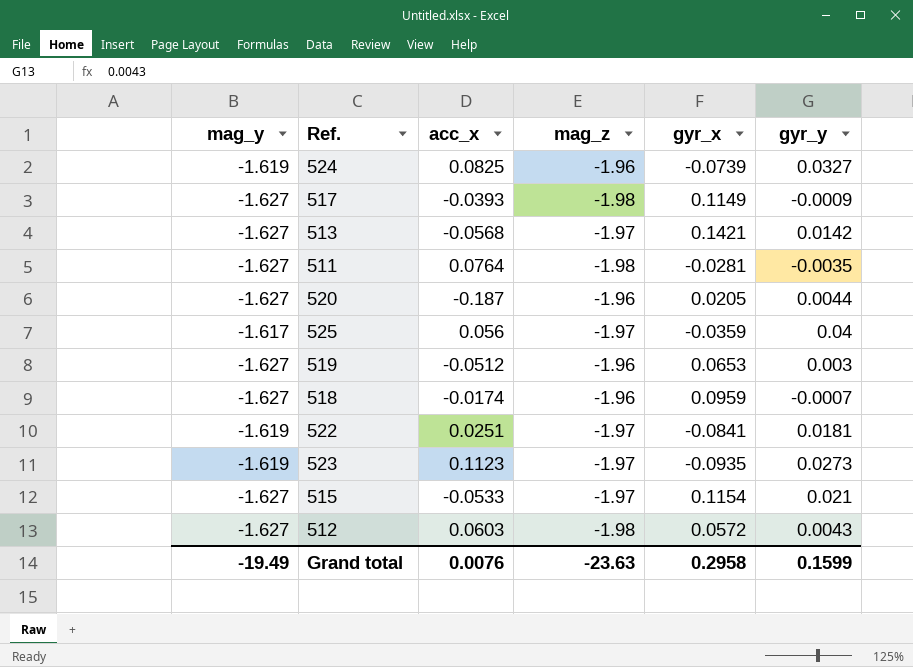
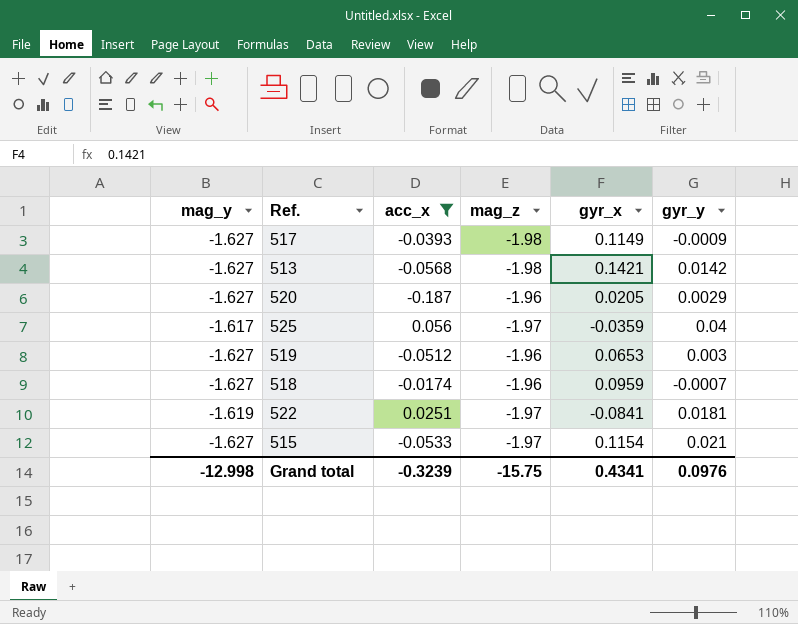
filter: none -> acc_x <= 0.056
513 | mag_z: -1.97 -> -1.98
520 | gyr_y: 0.0044 -> 0.0029
Grand total | mag_y: -19.49 -> -12.998
Grand total | acc_x: 0.0076 -> -0.3239
Grand total | mag_z: -23.63 -> -15.75
Grand total | gyr_x: 0.2958 -> 0.4341
Grand total | gyr_y: 0.1599 -> 0.0976

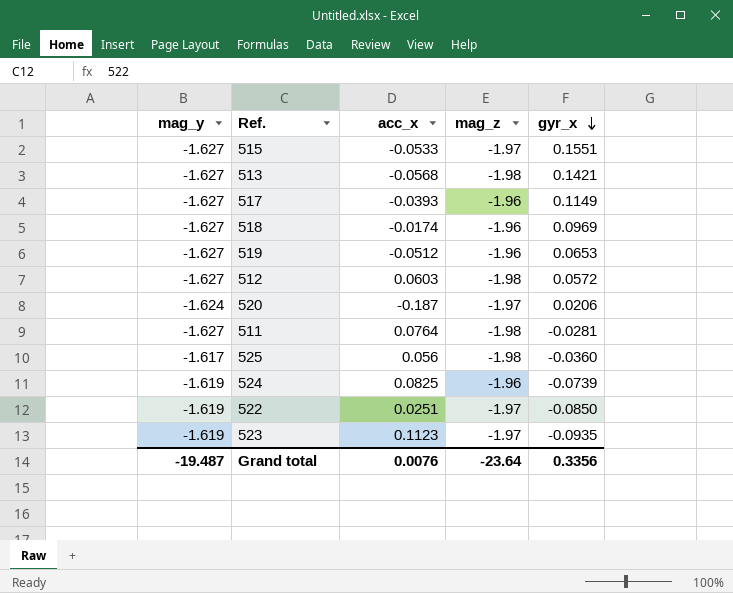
filter: acc_x <= 0.056 -> none
row order: none -> gyr_x descending
column gyr_y | position: 6 -> none
515 | gyr_x: 0.1154 -> 0.1551
517 | mag_z: -1.98 -> -1.96
518 | gyr_x: 0.0959 -> 0.0969
520 | mag_y: -1.627 -> -1.624
520 | mag_z: -1.96 -> -1.97
520 | gyr_x: 0.0205 -> 0.0206
525 | mag_z: -1.97 -> -1.98
525 | gyr_x: -0.0359 -> -0.0360
522 | gyr_x: -0.0841 -> -0.0850
Grand total | mag_y: -12.998 -> -19.487
Grand total | acc_x: -0.3239 -> 0.0076
Grand total | mag_z: -15.75 -> -23.64
Grand total | gyr_x: 0.4341 -> 0.3356

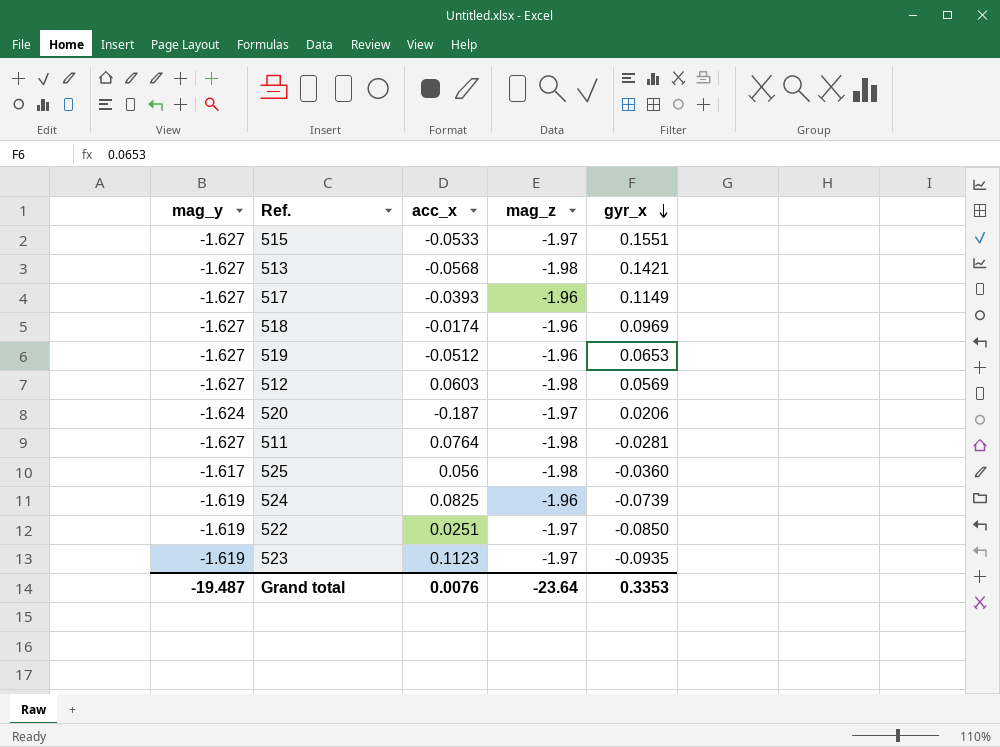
512 | gyr_x: 0.0572 -> 0.0569
Grand total | gyr_x: 0.3356 -> 0.3353

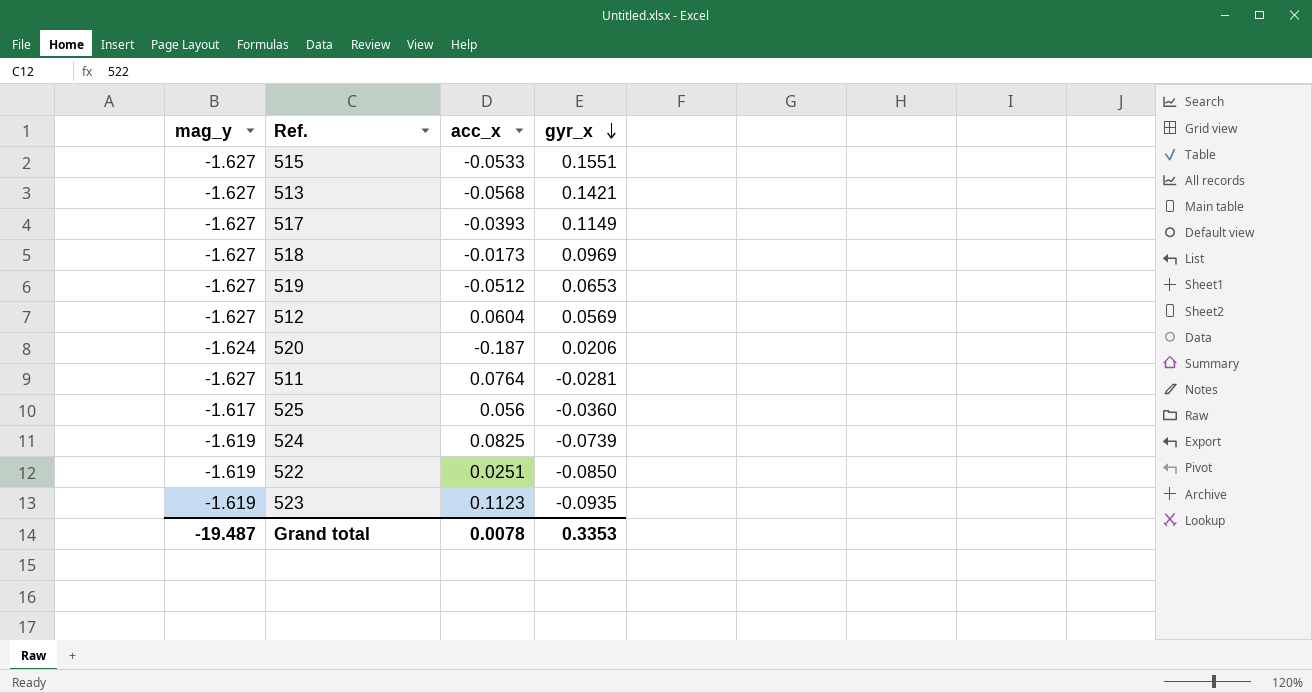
column mag_z | position: 4 -> none
518 | acc_x: -0.0174 -> -0.0173
512 | acc_x: 0.0603 -> 0.0604
Grand total | acc_x: 0.0076 -> 0.0078

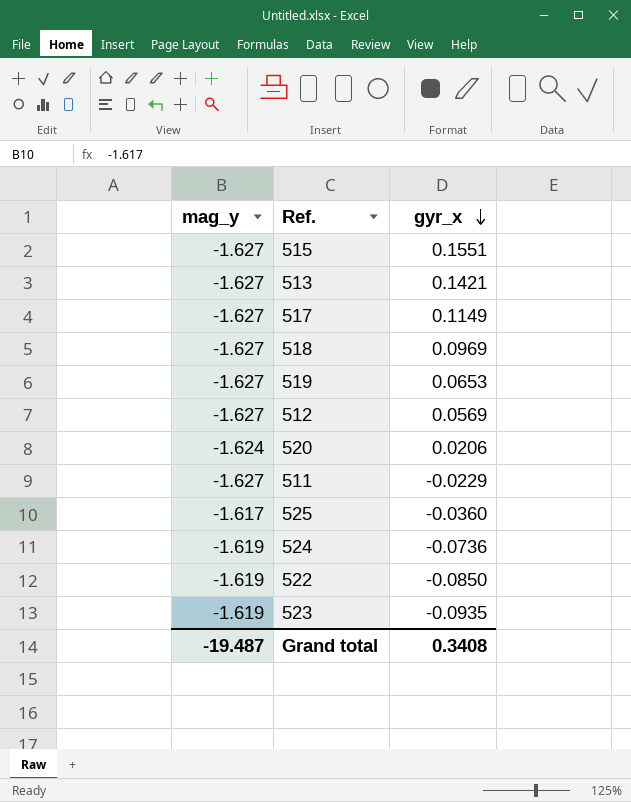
column acc_x | position: 3 -> none
511 | gyr_x: -0.0281 -> -0.0229
524 | gyr_x: -0.0739 -> -0.0736
Grand total | gyr_x: 0.3353 -> 0.3408

